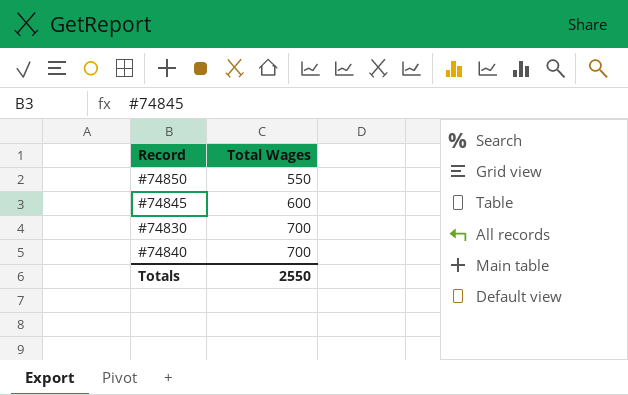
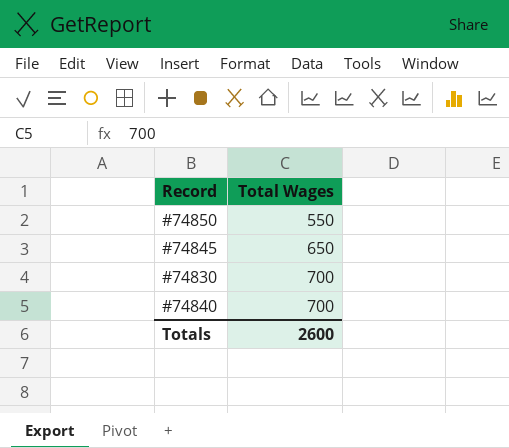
#74845 | Total Wages: 600 -> 650
Totals | Total Wages: 2550 -> 2600

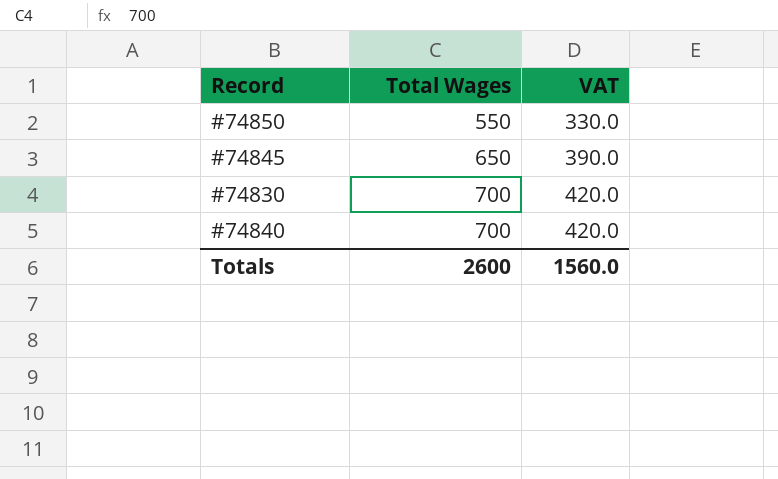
column VAT | formula: none -> [Total Wages] * 0.6

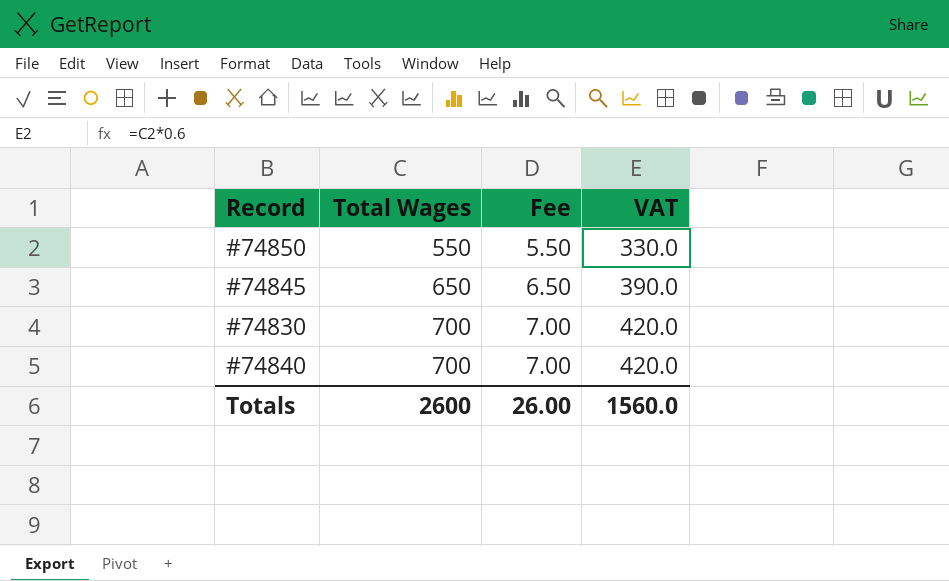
column Fee | formula: none -> [Total Wages] * 0.01

